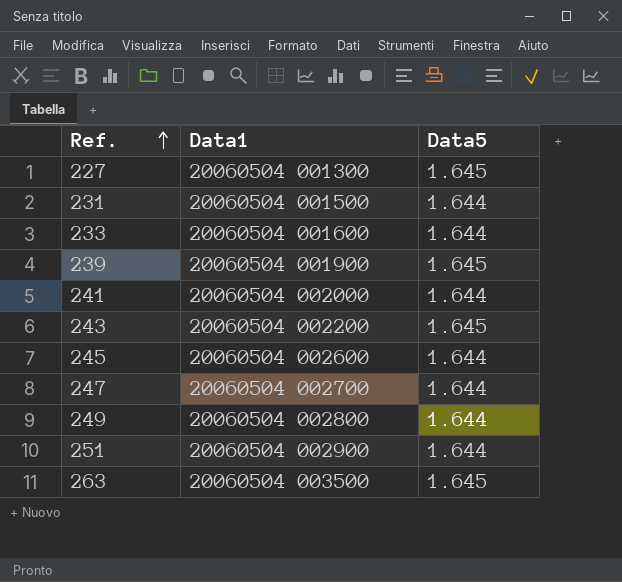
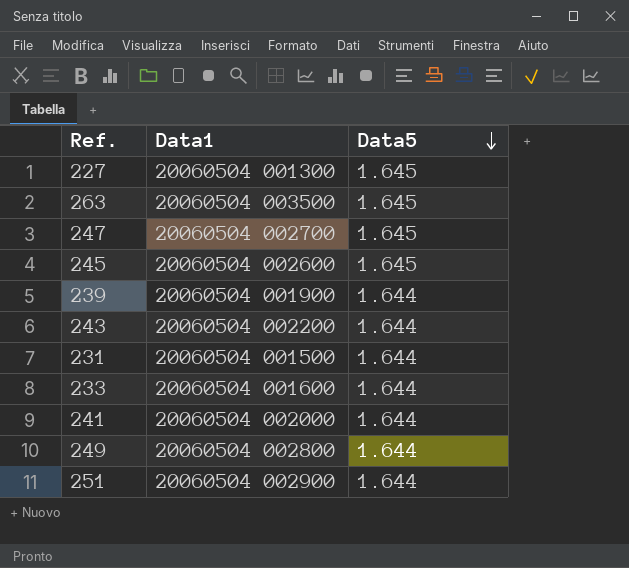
row order: Ref. ascending -> Data5 descending
247 | Data5: 1.644 -> 1.645
245 | Data5: 1.644 -> 1.645
239 | Data5: 1.645 -> 1.644
243 | Data5: 1.645 -> 1.644

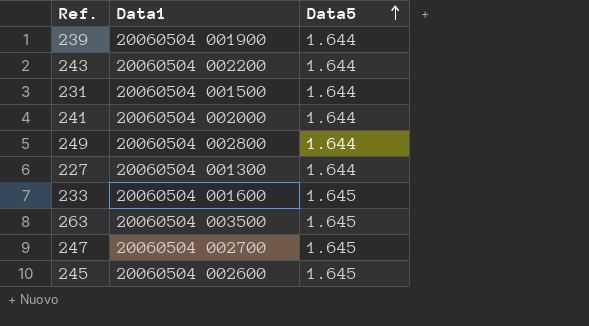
row order: Data5 descending -> Data5 ascending
row 251: 20060504 002900 | 1.644 -> none
227 | Data5: 1.645 -> 1.644
233 | Data5: 1.644 -> 1.645

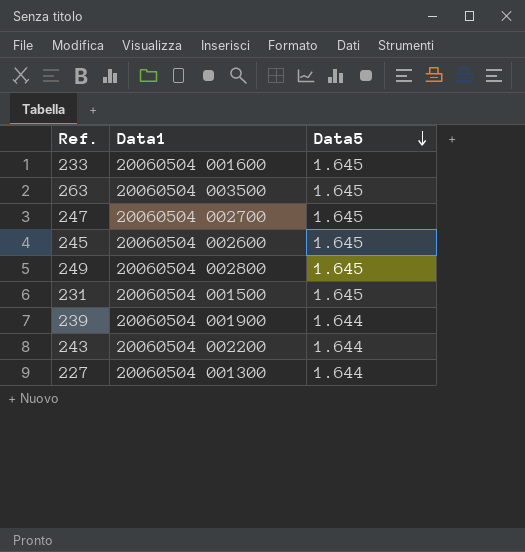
row order: Data5 ascending -> Data5 descending
row 241: 20060504 002000 | 1.644 -> none
249 | Data5: 1.644 -> 1.645
231 | Data5: 1.644 -> 1.645

